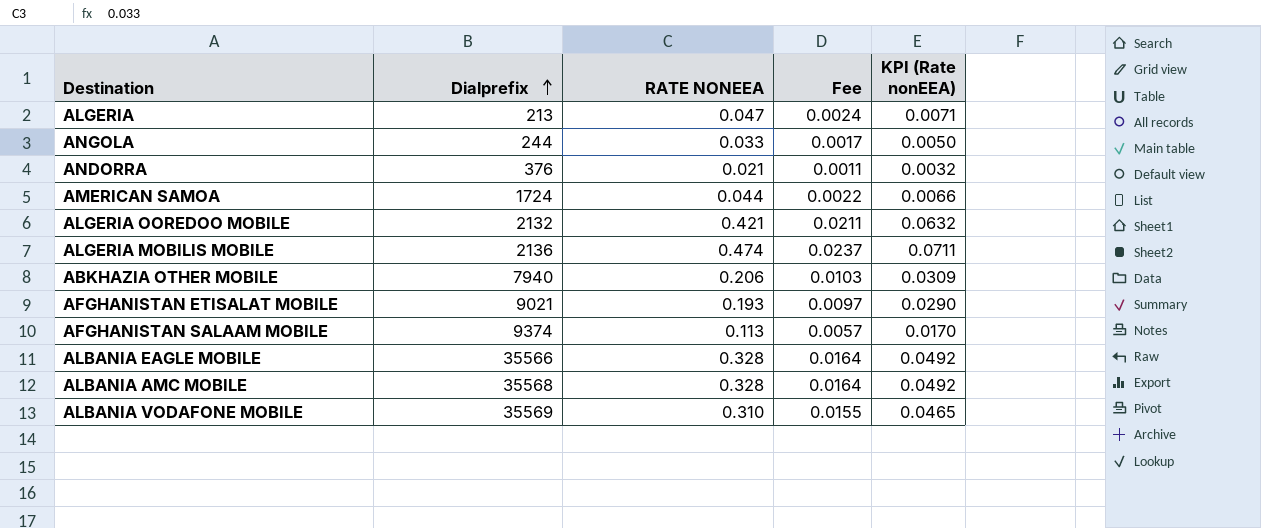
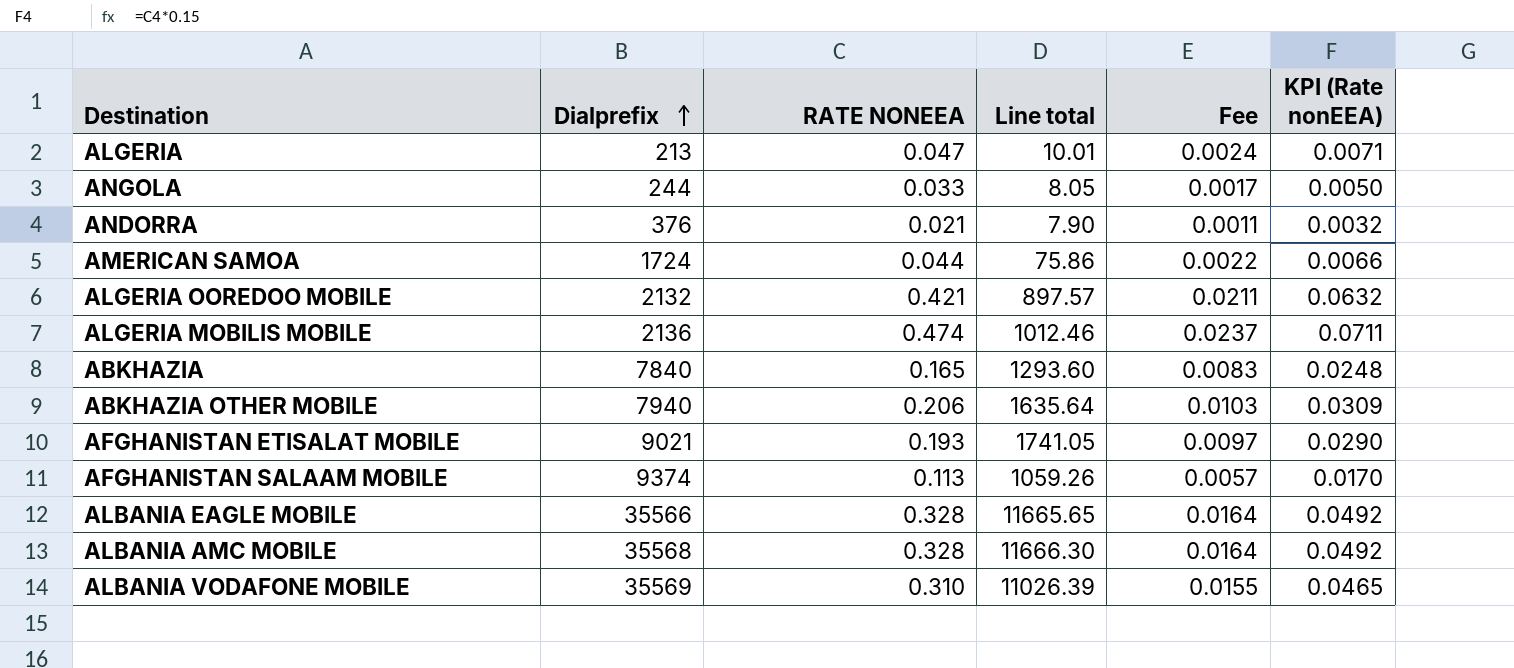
column Line total | formula: none -> [Dialprefix] * [RATE NONEEA]
row ABKHAZIA: none -> 7840 | 0.165 | 1293.60 | 0.0083 | 0.0248

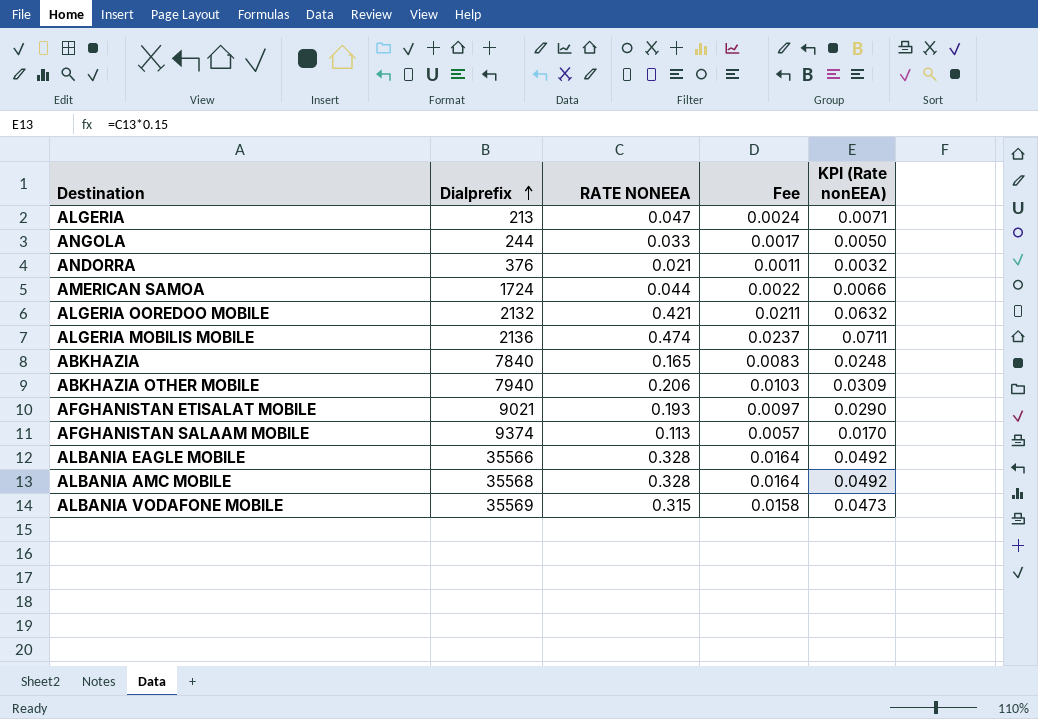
column Line total | formula: [Dialprefix] * [RATE NONEEA] -> none
ALBANIA VODAFONE MOBILE | RATE NONEEA: 0.310 -> 0.315
ALBANIA VODAFONE MOBILE | Fee: 0.0155 -> 0.0158
ALBANIA VODAFONE MOBILE | KPI (Rate nonEEA): 0.0465 -> 0.0473

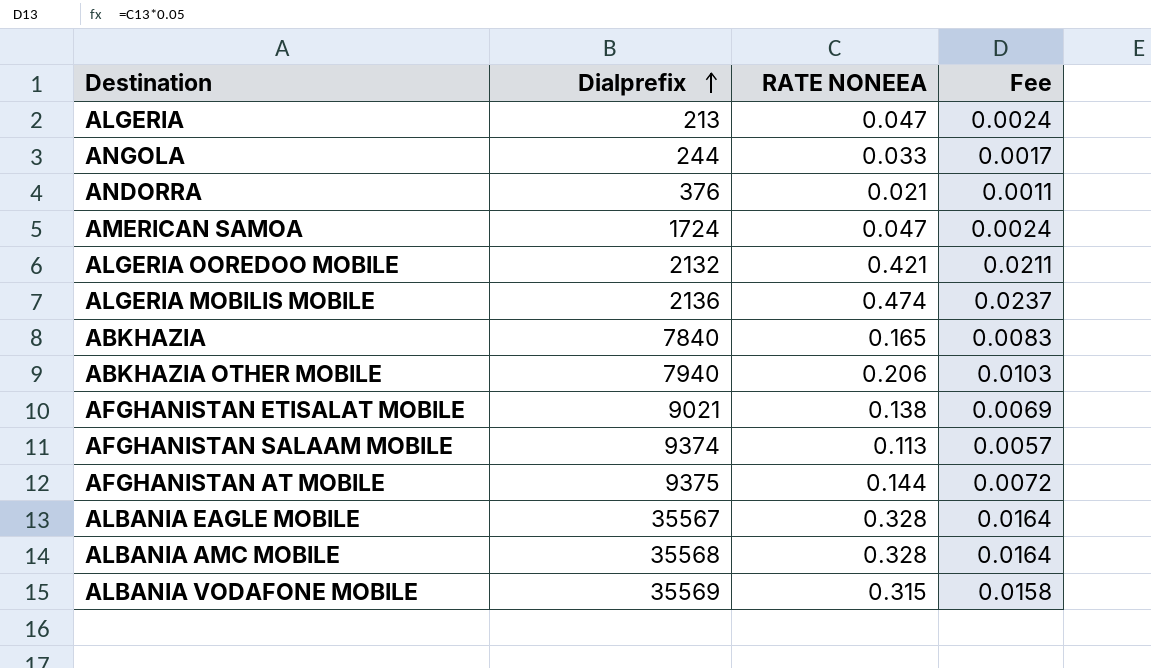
column KPI (Rate nonEEA) | formula: [RATE NONEEA] * 0.15 -> none
AMERICAN SAMOA | RATE NONEEA: 0.044 -> 0.047
AMERICAN SAMOA | Fee: 0.0022 -> 0.0024
AFGHANISTAN ETISALAT MOBILE | RATE NONEEA: 0.193 -> 0.138
AFGHANISTAN ETISALAT MOBILE | Fee: 0.0097 -> 0.0069
row AFGHANISTAN AT MOBILE: none -> 9375 | 0.144 | 0.0072
ALBANIA EAGLE MOBILE | Dialprefix: 35566 -> 35567

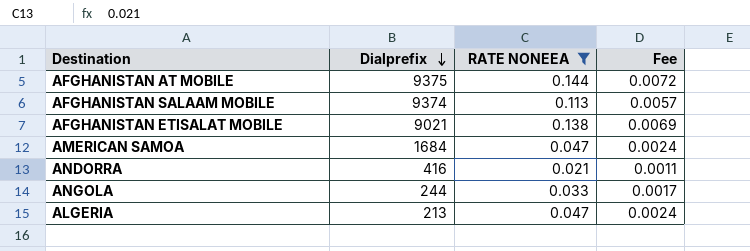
filter: none -> RATE NONEEA <= 0.144
row order: Dialprefix ascending -> Dialprefix descending
AMERICAN SAMOA | Dialprefix: 1724 -> 1684
ANDORRA | Dialprefix: 376 -> 416

